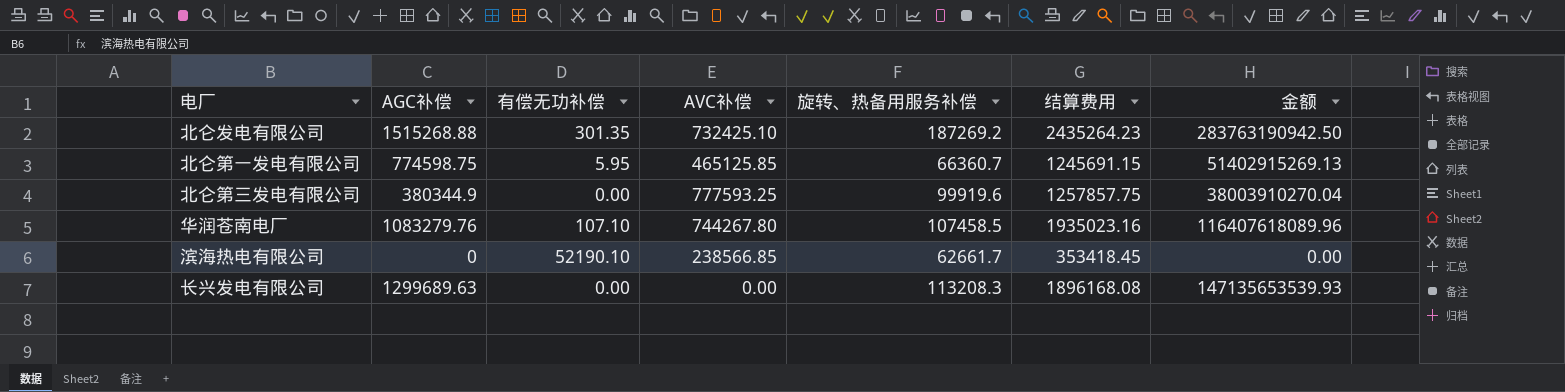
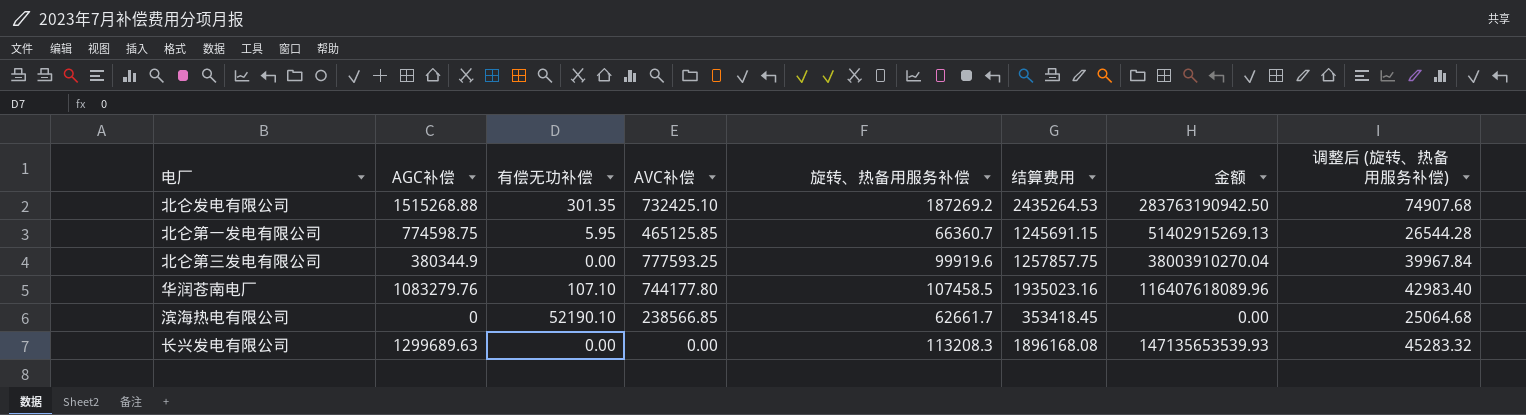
column 调整后 (旋转、热备用服务补偿) | formula: none -> [旋转、热备用服务补偿] * 0.4
北仑发电有限公司 | 结算费用: 2435264.23 -> 2435264.53
华润苍南电厂 | AVC补偿: 744267.80 -> 744177.80

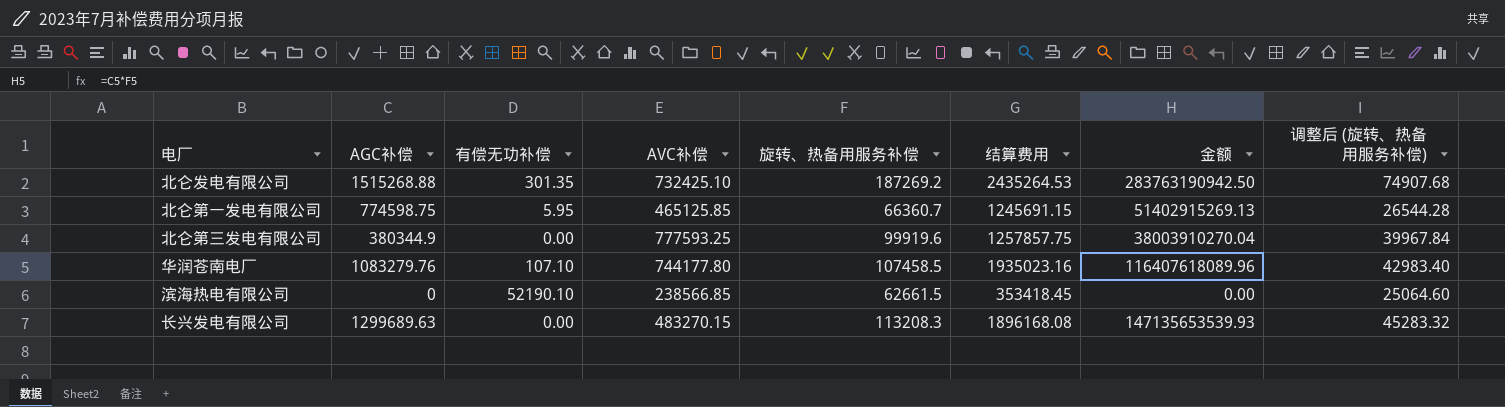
滨海热电有限公司 | 旋转、热备用服务补偿: 62661.7 -> 62661.5
滨海热电有限公司 | 调整后 (旋转、热备用服务补偿): 25064.68 -> 25064.60
长兴发电有限公司 | AVC补偿: 0.00 -> 483270.15

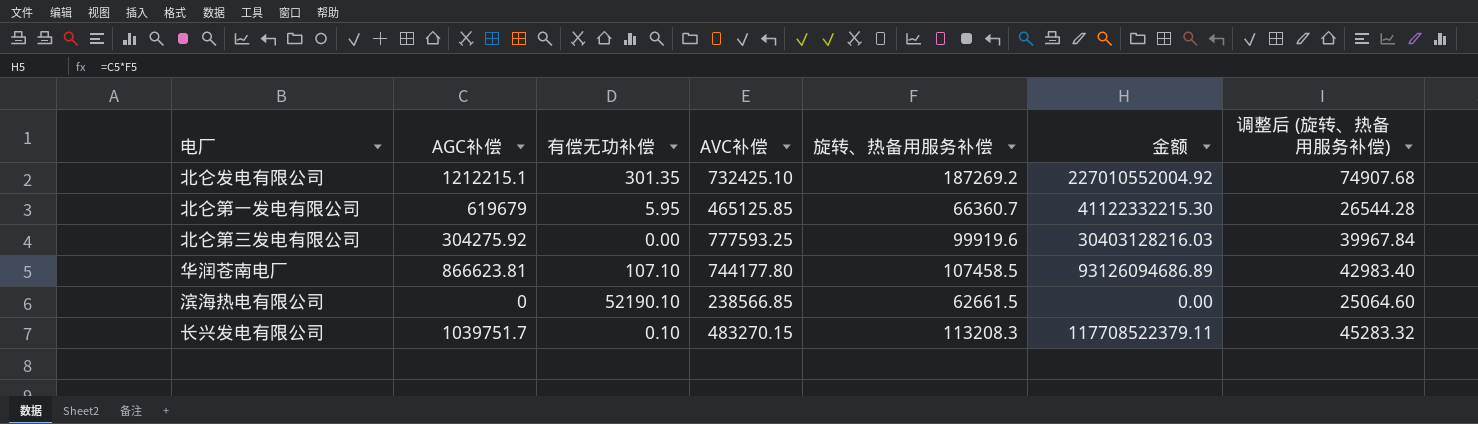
column 结算费用 | position: 6 -> none
北仑发电有限公司 | AGC补偿: 1515268.88 -> 1212215.1
北仑发电有限公司 | 金额: 283763190942.50 -> 227010552004.92
北仑第一发电有限公司 | AGC补偿: 774598.75 -> 619679
北仑第一发电有限公司 | 金额: 51402915269.13 -> 41122332215.30
北仑第三发电有限公司 | AGC补偿: 380344.9 -> 304275.92
北仑第三发电有限公司 | 金额: 38003910270.04 -> 30403128216.03
华润苍南电厂 | AGC补偿: 1083279.76 -> 866623.81
华润苍南电厂 | 金额: 116407618089.96 -> 93126094686.89
长兴发电有限公司 | AGC补偿: 1299689.63 -> 1039751.7
长兴发电有限公司 | 有偿无功补偿: 0.00 -> 0.10
长兴发电有限公司 | 金额: 147135653539.93 -> 117708522379.11

